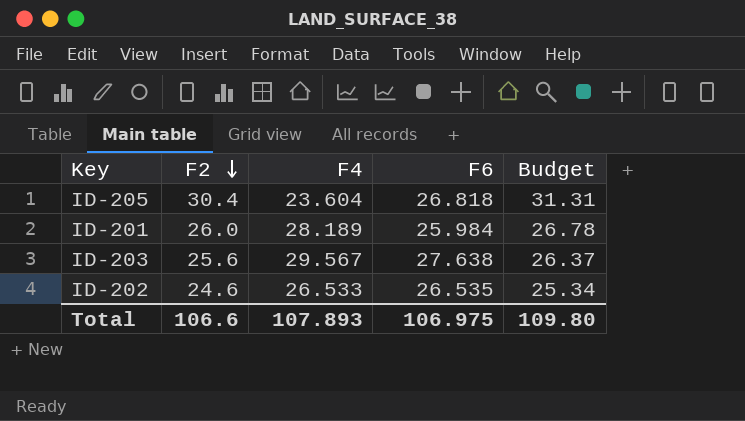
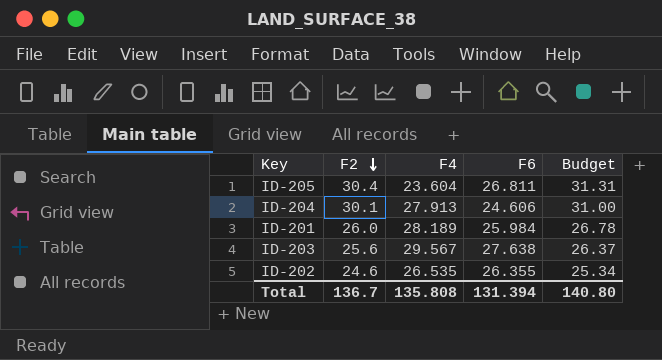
ID-205 | F6: 26.818 -> 26.811
row ID-204: none -> 30.1 | 27.913 | 24.606 | 31.00
ID-202 | F4: 26.533 -> 26.535
ID-202 | F6: 26.535 -> 26.355
Total | F2: 106.6 -> 136.7
Total | F4: 107.893 -> 135.808
Total | F6: 106.975 -> 131.394
Total | Budget: 109.80 -> 140.80

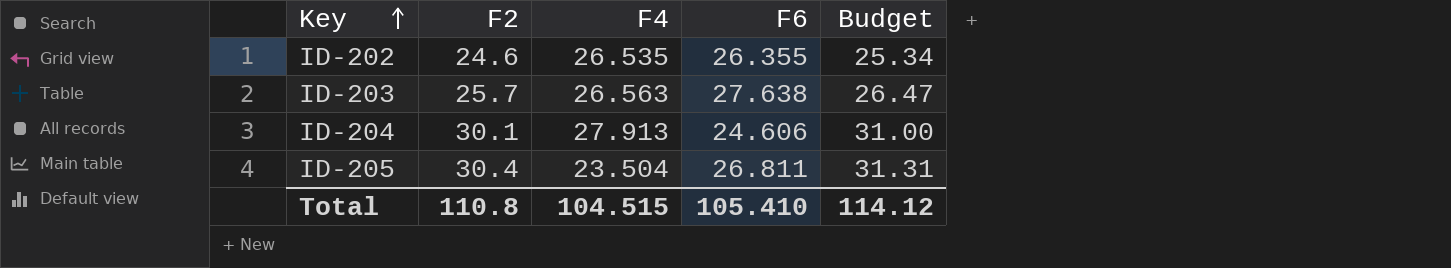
row order: F2 descending -> Key ascending
row ID-201: 26.0 | 28.189 | 25.984 | 26.78 -> none
ID-203 | F2: 25.6 -> 25.7
ID-203 | F4: 29.567 -> 26.563
ID-203 | Budget: 26.37 -> 26.47
ID-205 | F4: 23.604 -> 23.504
Total | F2: 136.7 -> 110.8
Total | F4: 135.808 -> 104.515
Total | F6: 131.394 -> 105.410
Total | Budget: 140.80 -> 114.12

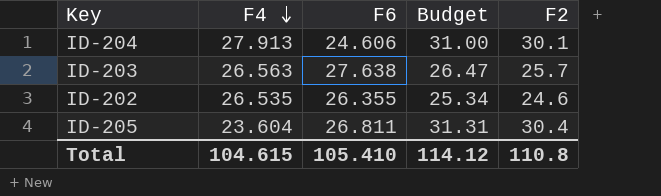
row order: Key ascending -> F4 descending
column F2 | position: 2 -> 5
ID-205 | F4: 23.504 -> 23.604
Total | F4: 104.515 -> 104.615

